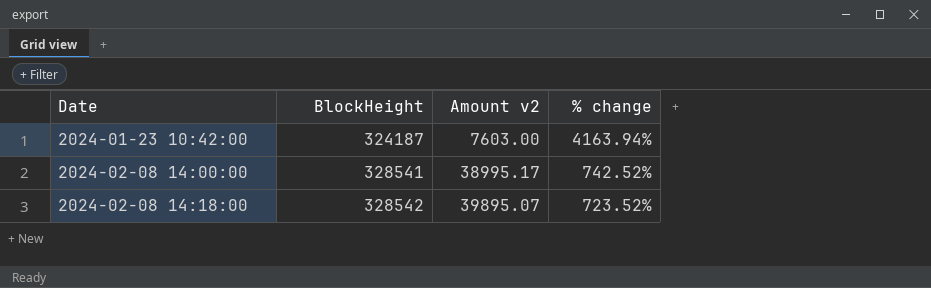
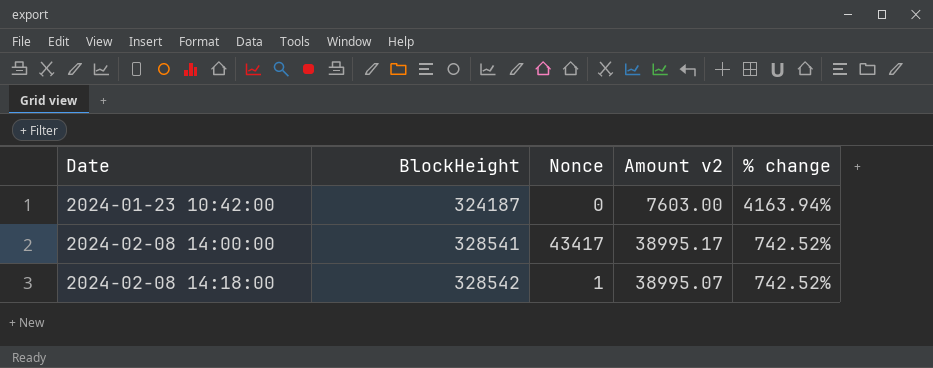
column Nonce | position: none -> 3
2024-02-08 14:18:00 | Amount v2: 39895.07 -> 38995.07
2024-02-08 14:18:00 | % change: 723.52% -> 742.52%

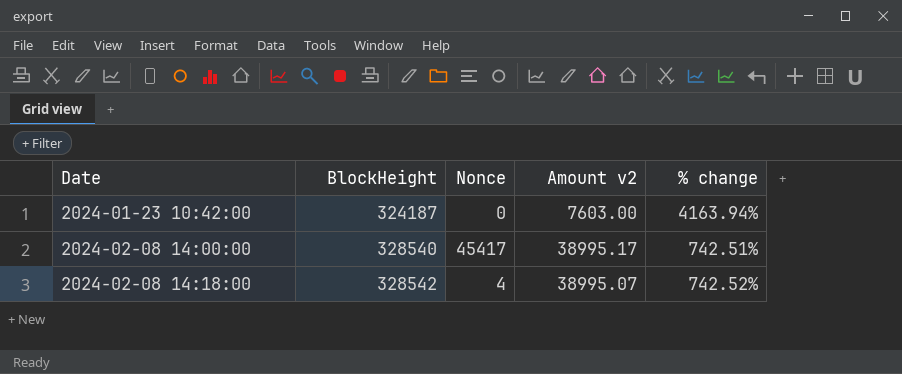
2024-02-08 14:00:00 | BlockHeight: 328541 -> 328540
2024-02-08 14:00:00 | Nonce: 43417 -> 45417
2024-02-08 14:00:00 | % change: 742.52% -> 742.51%
2024-02-08 14:18:00 | Nonce: 1 -> 4

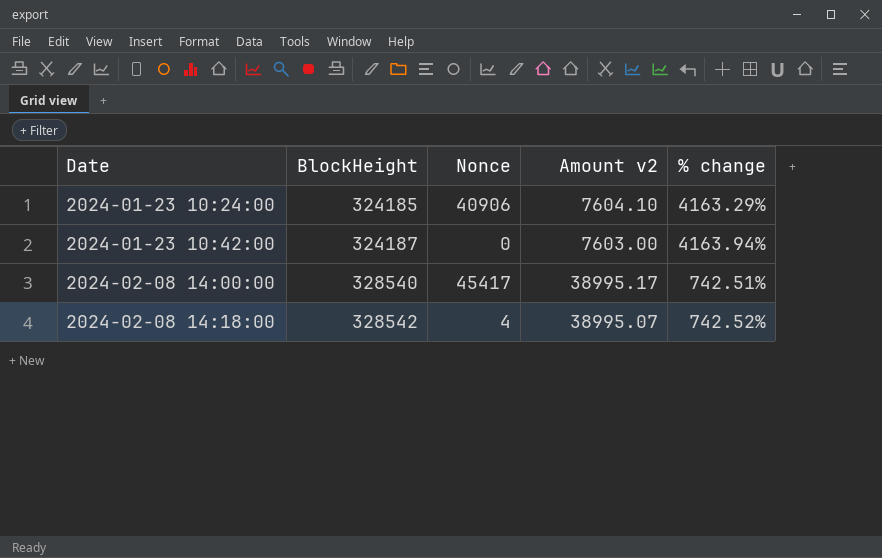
row 2024-01-23 10:24:00: none -> 324185 | 40906 | 7604.10 | 4163.29%

